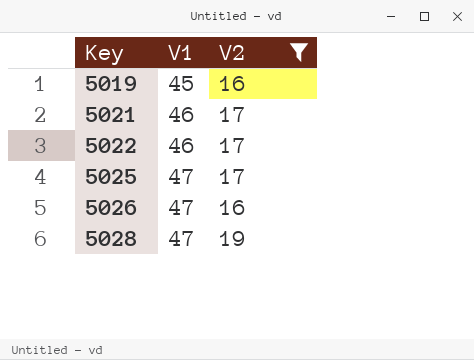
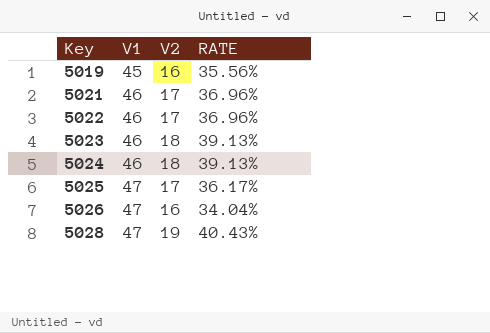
filter: V2 != 18 -> none
column RATE | formula: none -> [V2] / [V1]

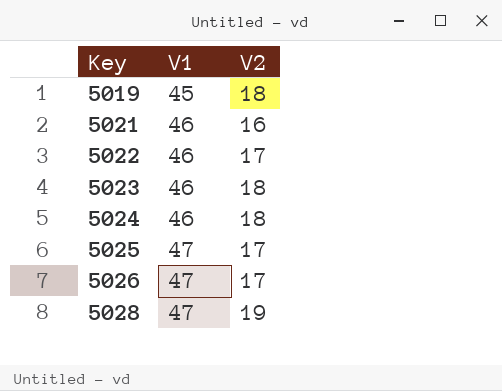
column RATE | formula: [V2] / [V1] -> none
5019 | V2: 16 -> 18
5021 | V2: 17 -> 16
5026 | V2: 16 -> 17

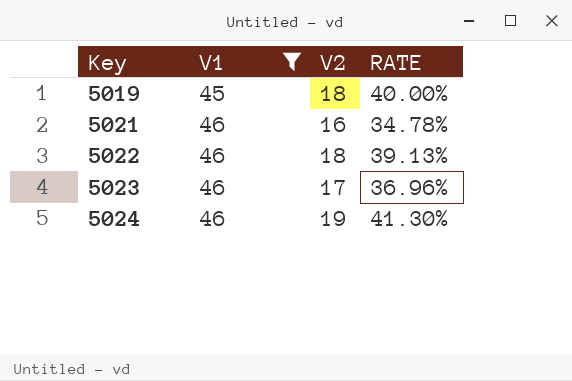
filter: none -> V1 != 47
column RATE | formula: none -> [V2] / [V1]
5022 | V2: 17 -> 18
5023 | V2: 18 -> 17
5024 | V2: 18 -> 19

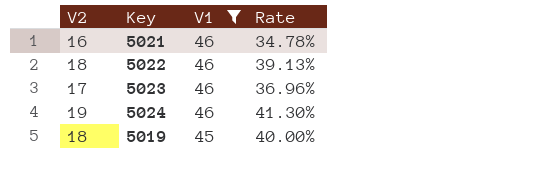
row order: Key ascending -> V1 descending
column V2 | position: 3 -> 1
column name: RATE -> Rate

